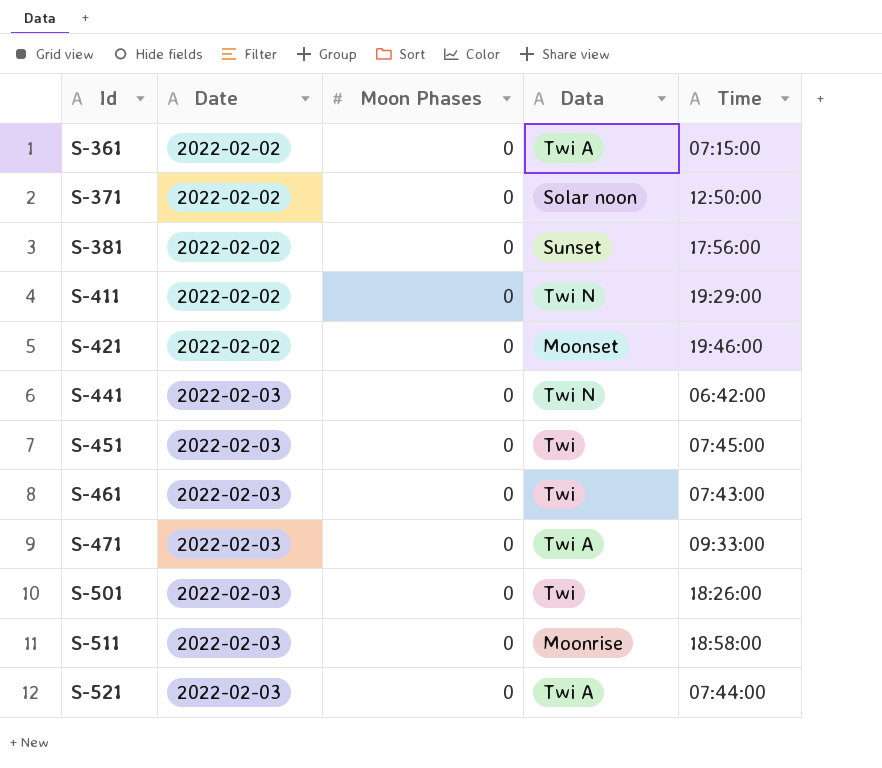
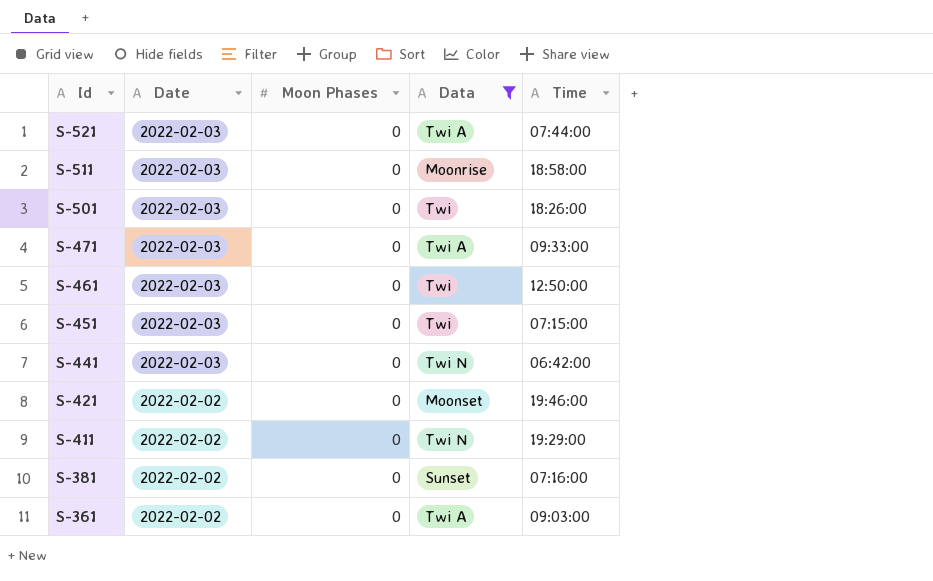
filter: none -> Data != Solar noon
row order: Id ascending -> Id descending
S-461 | Time: 07:43:00 -> 12:50:00
S-451 | Time: 07:45:00 -> 07:15:00
S-381 | Time: 17:56:00 -> 07:16:00
S-361 | Time: 07:15:00 -> 09:03:00

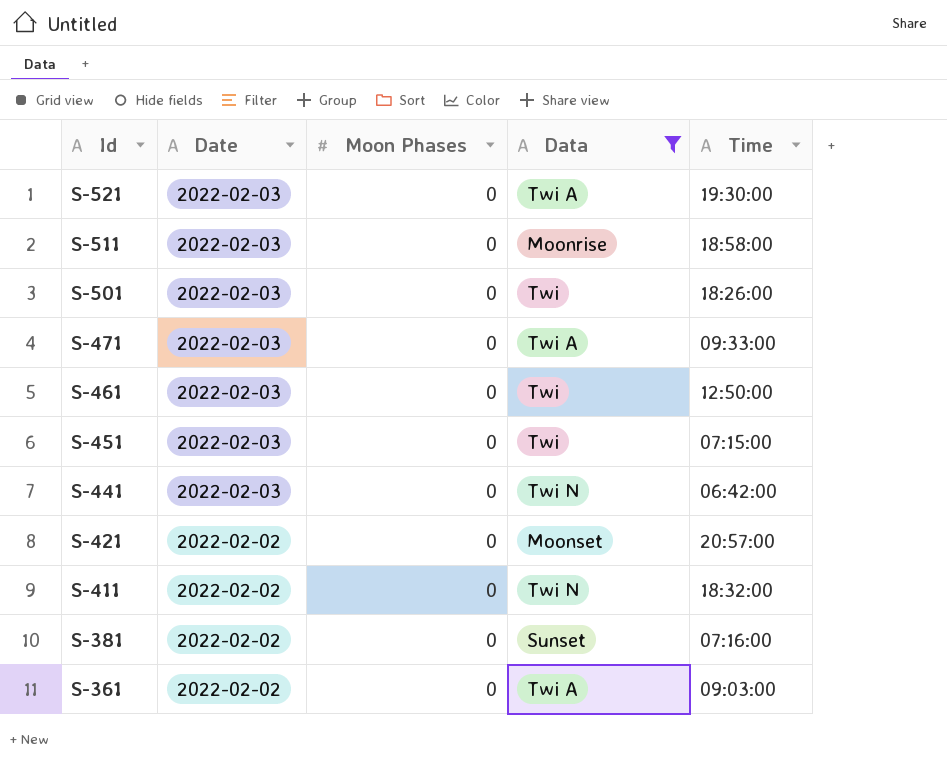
S-521 | Time: 07:44:00 -> 19:30:00
S-421 | Time: 19:46:00 -> 20:57:00
S-411 | Time: 19:29:00 -> 18:32:00

